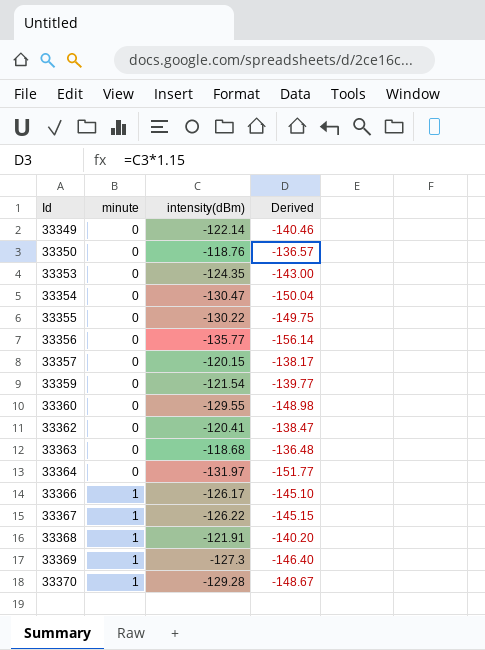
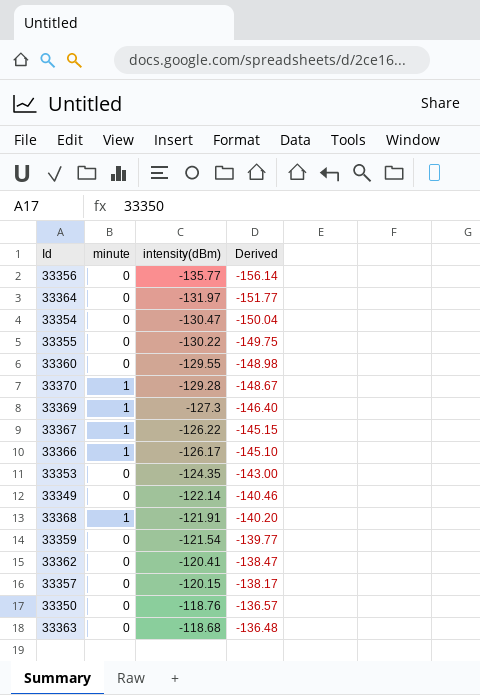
row order: Id ascending -> intensity(dBm) ascending

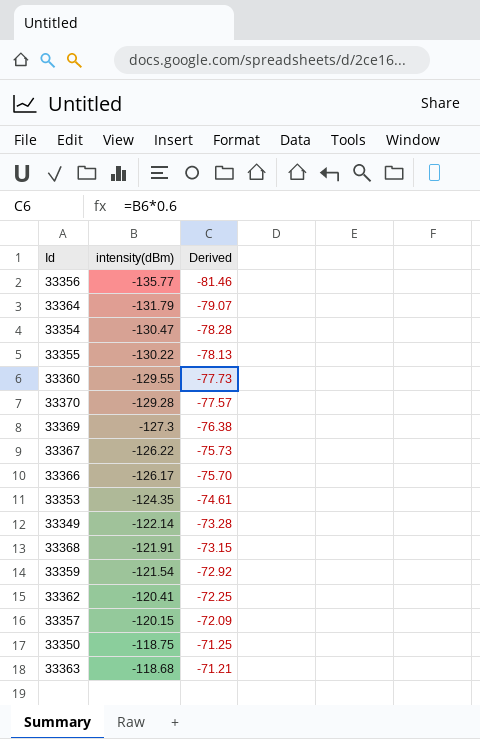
column minute | position: 2 -> none
column Derived | formula: [intensity(dBm)] * 1.15 -> [intensity(dBm)] * 0.6
33364 | intensity(dBm): -131.97 -> -131.79
33350 | intensity(dBm): -118.76 -> -118.75

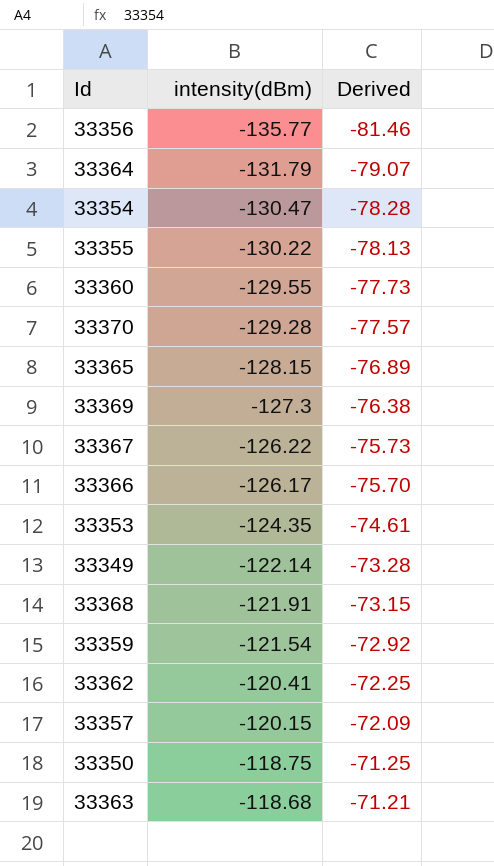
row 33365: none -> -128.15 | -76.89

